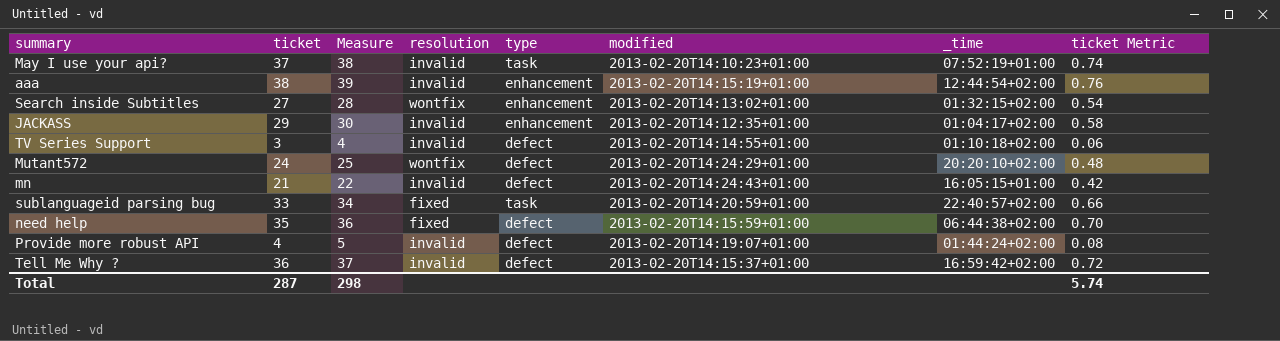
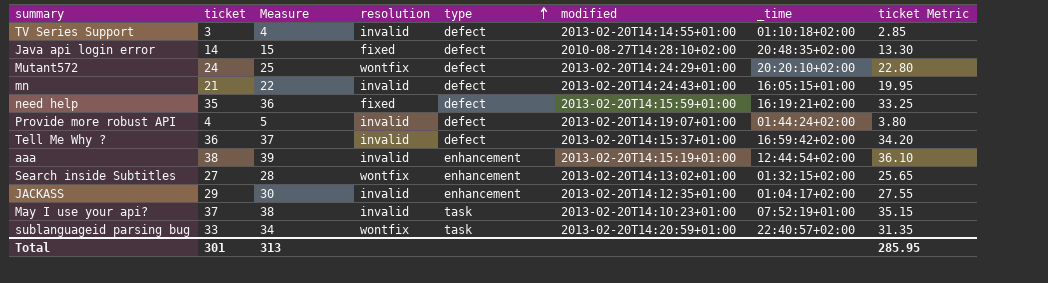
row order: none -> type ascending
column ticket Metric | formula: [ticket] * 0.02 -> [ticket] * 0.95
row Java api login error: none -> 14 | 15 | fixed | defect | 2010-08-27T14:28:10+02:00 | 20:48:35+02:00 | 13.30
need help | _time: 06:44:38+02:00 -> 16:19:21+02:00
sublanguageid parsing bug | resolution: fixed -> wontfix
Total | ticket: 287 -> 301
Total | Measure: 298 -> 313
Total | ticket Metric: 5.74 -> 285.95

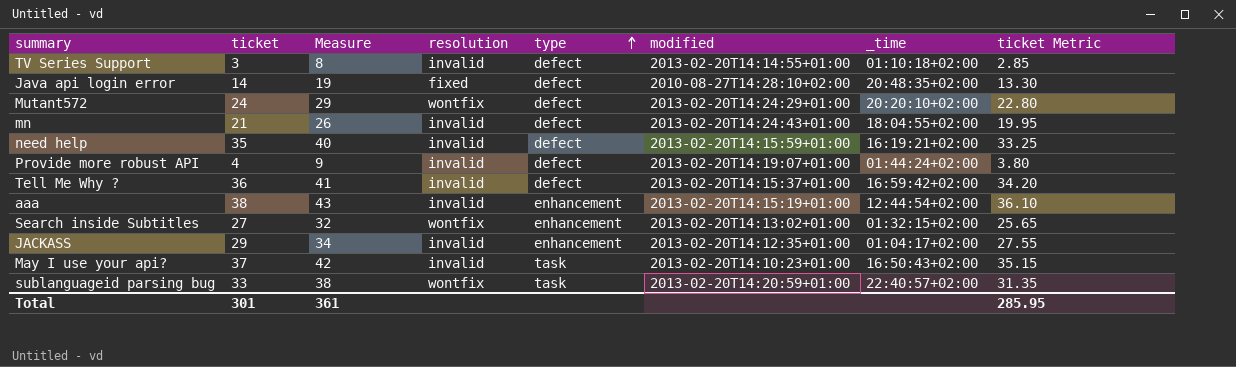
column Measure | formula: [ticket] + 1 -> [ticket] + 5
mn | _time: 16:05:15+01:00 -> 18:04:55+02:00
need help | resolution: fixed -> invalid
May I use your api? | _time: 07:52:19+01:00 -> 16:50:43+02:00
Total | Measure: 313 -> 361

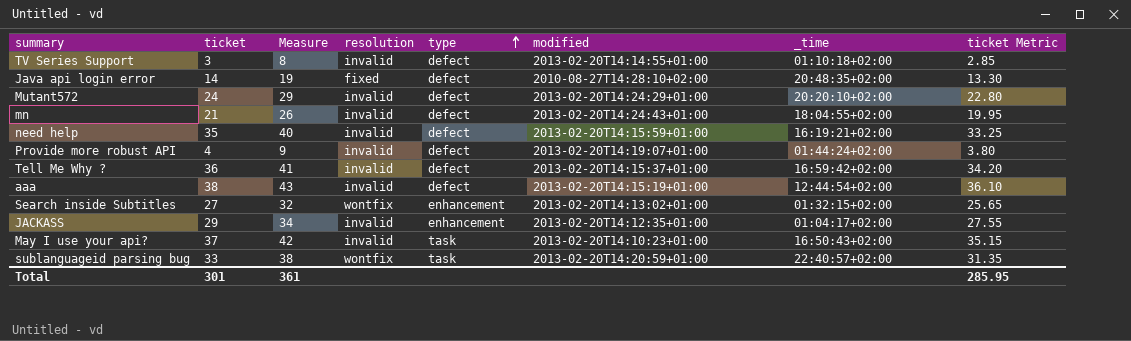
Mutant572 | resolution: wontfix -> invalid
aaa | type: enhancement -> defect

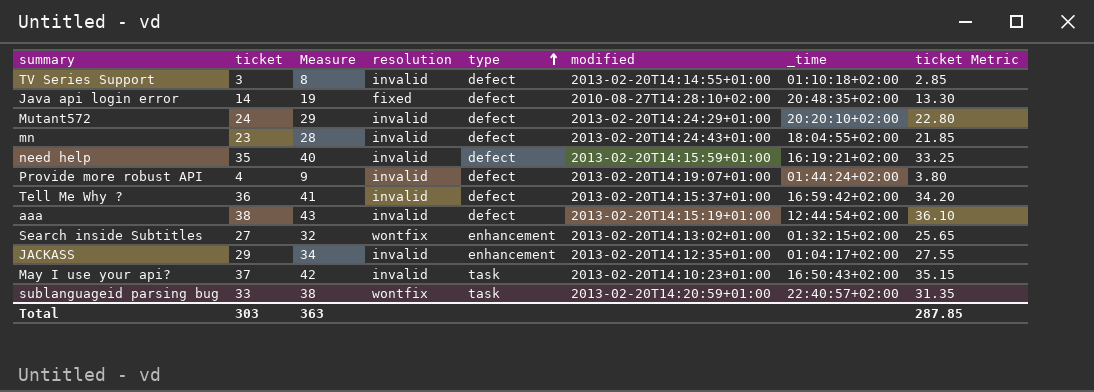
mn | ticket: 21 -> 23
mn | Measure: 26 -> 28
mn | ticket Metric: 19.95 -> 21.85
Total | ticket: 301 -> 303
Total | Measure: 361 -> 363
Total | ticket Metric: 285.95 -> 287.85

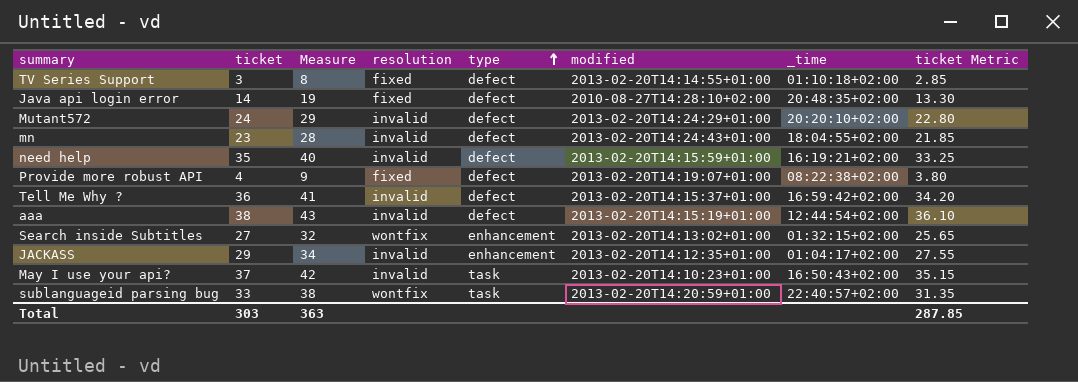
TV Series Support | resolution: invalid -> fixed
Provide more robust API | resolution: invalid -> fixed
Provide more robust API | _time: 01:44:24+02:00 -> 08:22:38+02:00

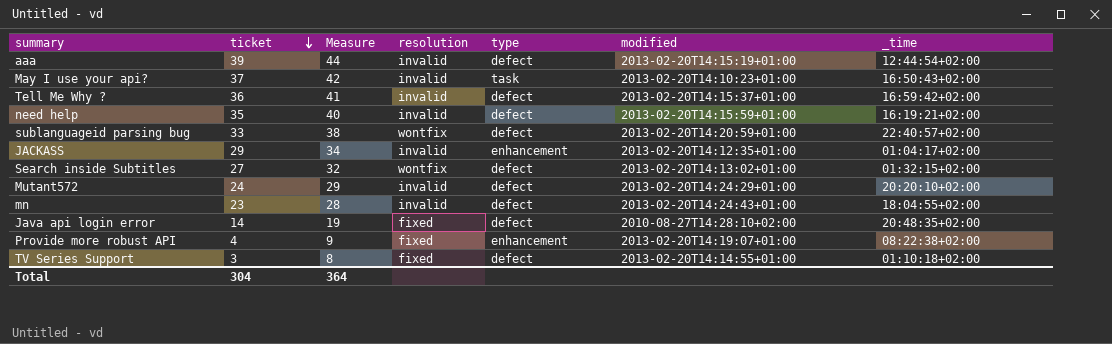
row order: type ascending -> ticket descending
column ticket Metric | formula: [ticket] * 0.95 -> none
aaa | ticket: 38 -> 39
aaa | Measure: 43 -> 44
sublanguageid parsing bug | type: task -> defect
Search inside Subtitles | type: enhancement -> defect
Provide more robust API | type: defect -> enhancement
Total | ticket: 303 -> 304
Total | Measure: 363 -> 364

